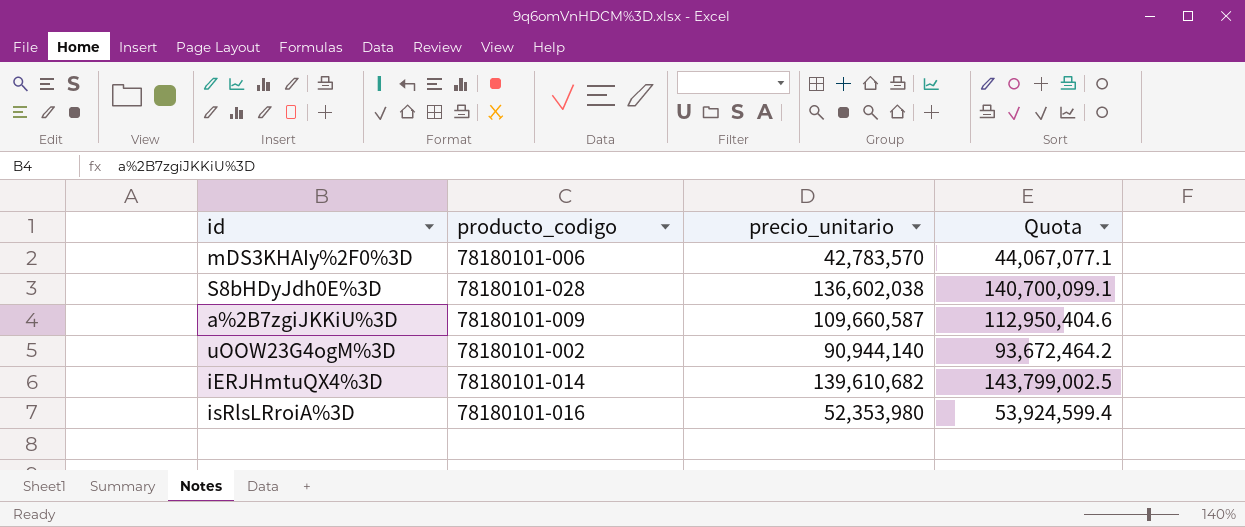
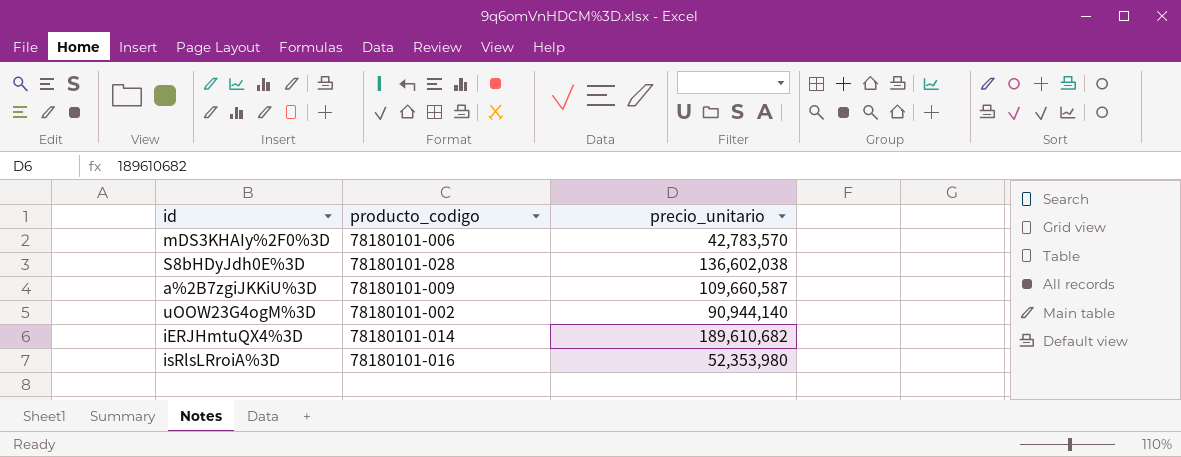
column Quota | formula: [precio_unitario] * 1.03 -> none
iERJHmtuQX4%3D | precio_unitario: 139,610,682 -> 189,610,682

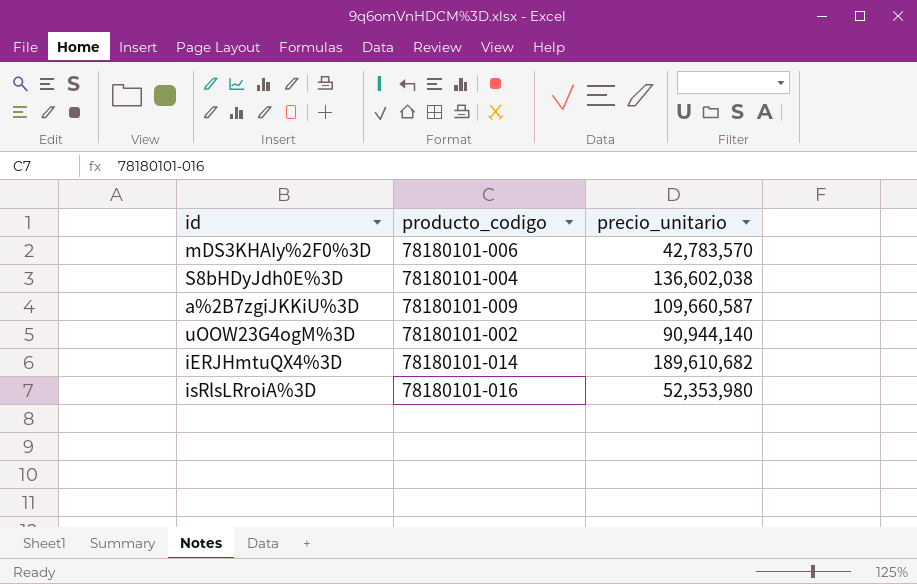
S8bHDyJdh0E%3D | producto_codigo: 78180101-028 -> 78180101-004

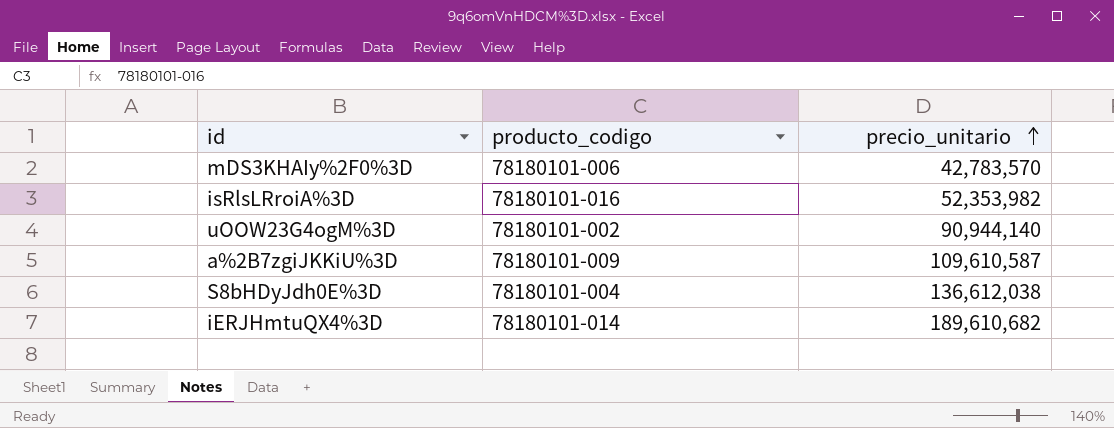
row order: none -> precio_unitario ascending
isRlsLRroiA%3D | precio_unitario: 52,353,980 -> 52,353,982
a%2B7zgiJKKiU%3D | precio_unitario: 109,660,587 -> 109,610,587
S8bHDyJdh0E%3D | precio_unitario: 136,602,038 -> 136,612,038

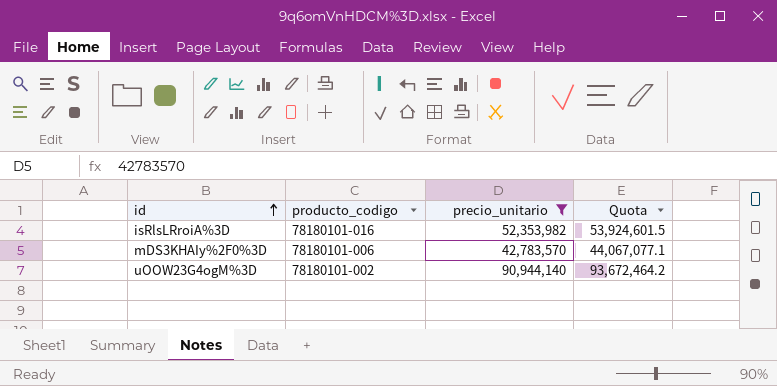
filter: none -> precio_unitario <= 90,944,140
row order: precio_unitario ascending -> id ascending
column Quota | formula: none -> [precio_unitario] * 1.03

